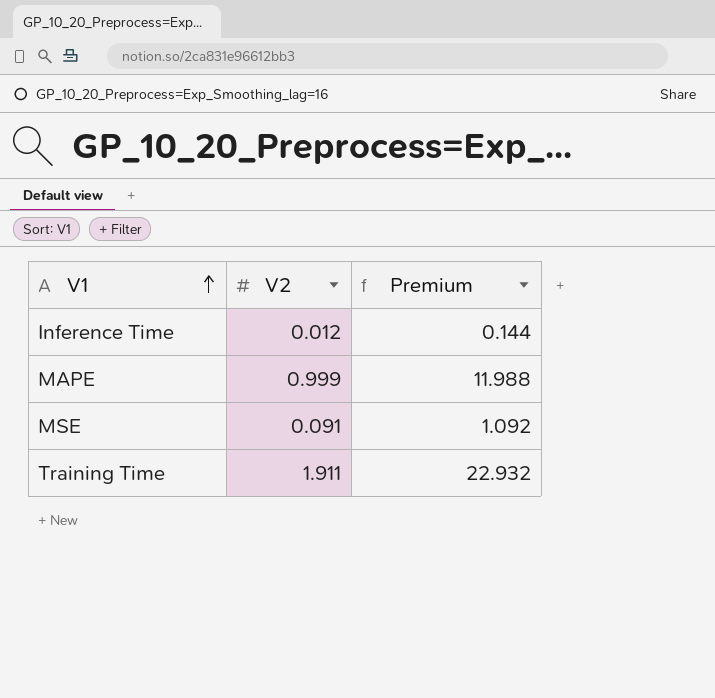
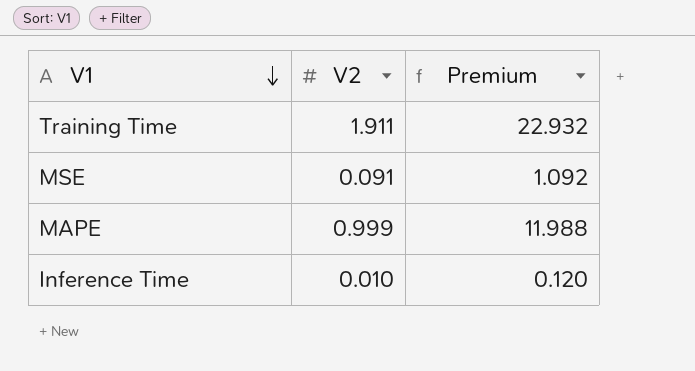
row order: V1 ascending -> V1 descending
Inference Time | V2: 0.012 -> 0.010
Inference Time | Premium: 0.144 -> 0.120

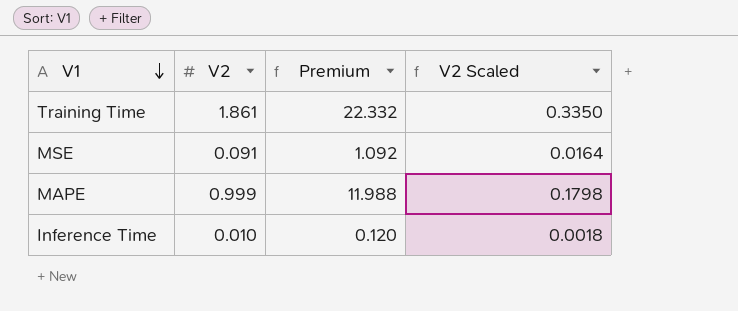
column V2 Scaled | formula: none -> [V2] * 0.18
Training Time | V2: 1.911 -> 1.861
Training Time | Premium: 22.932 -> 22.332

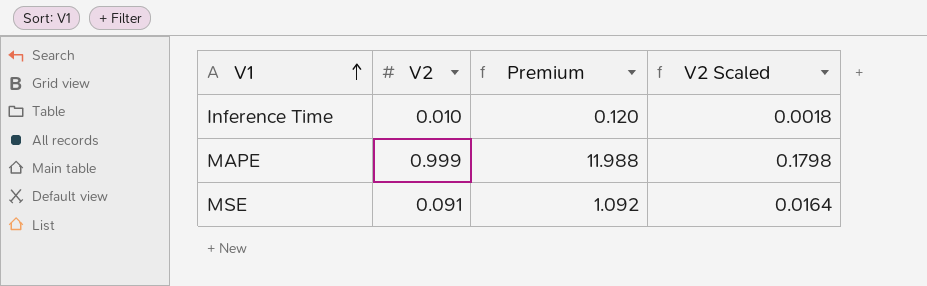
row order: V1 descending -> V1 ascending
row Training Time: 1.861 | 22.332 | 0.3350 -> none

